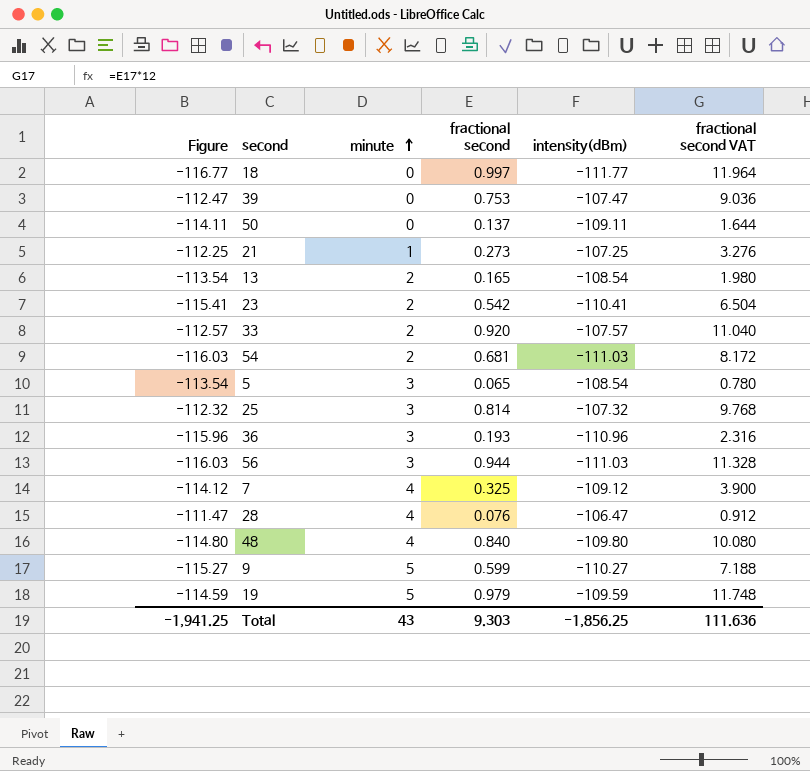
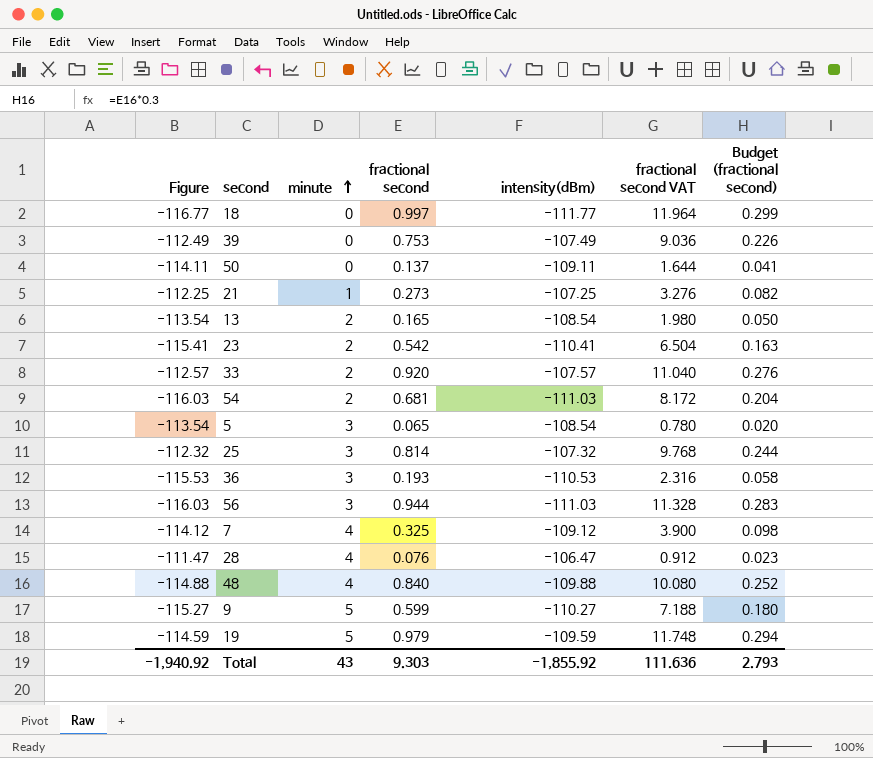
column Budget (fractional second) | formula: none -> [fractional second] * 0.3
39 | Figure: -112.47 -> -112.49
39 | intensity(dBm): -107.47 -> -107.49
36 | Figure: -115.96 -> -115.53
36 | intensity(dBm): -110.96 -> -110.53
48 | Figure: -114.80 -> -114.88
48 | intensity(dBm): -109.80 -> -109.88
Total | Figure: -1,941.25 -> -1,940.92
Total | intensity(dBm): -1,856.25 -> -1,855.92

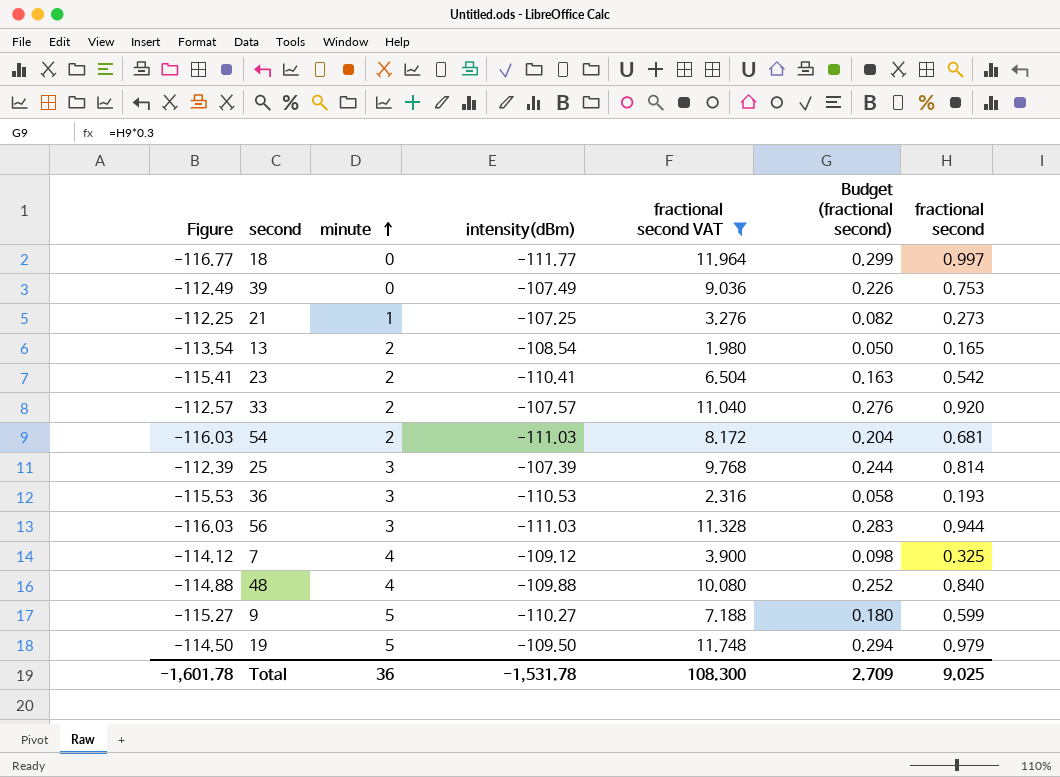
filter: none -> fractional second VAT >= 1.980
column fractional second | position: 4 -> 7
25 | Figure: -112.32 -> -112.39
25 | intensity(dBm): -107.32 -> -107.39
19 | Figure: -114.59 -> -114.50
19 | intensity(dBm): -109.59 -> -109.50
Total | Figure: -1,940.92 -> -1,601.78
Total | minute: 43 -> 36
Total | intensity(dBm): -1,855.92 -> -1,531.78
Total | fractional second VAT: 111.636 -> 108.300
Total | Budget (fractional second): 2.793 -> 2.709
Total | fractional second: 9.303 -> 9.025

